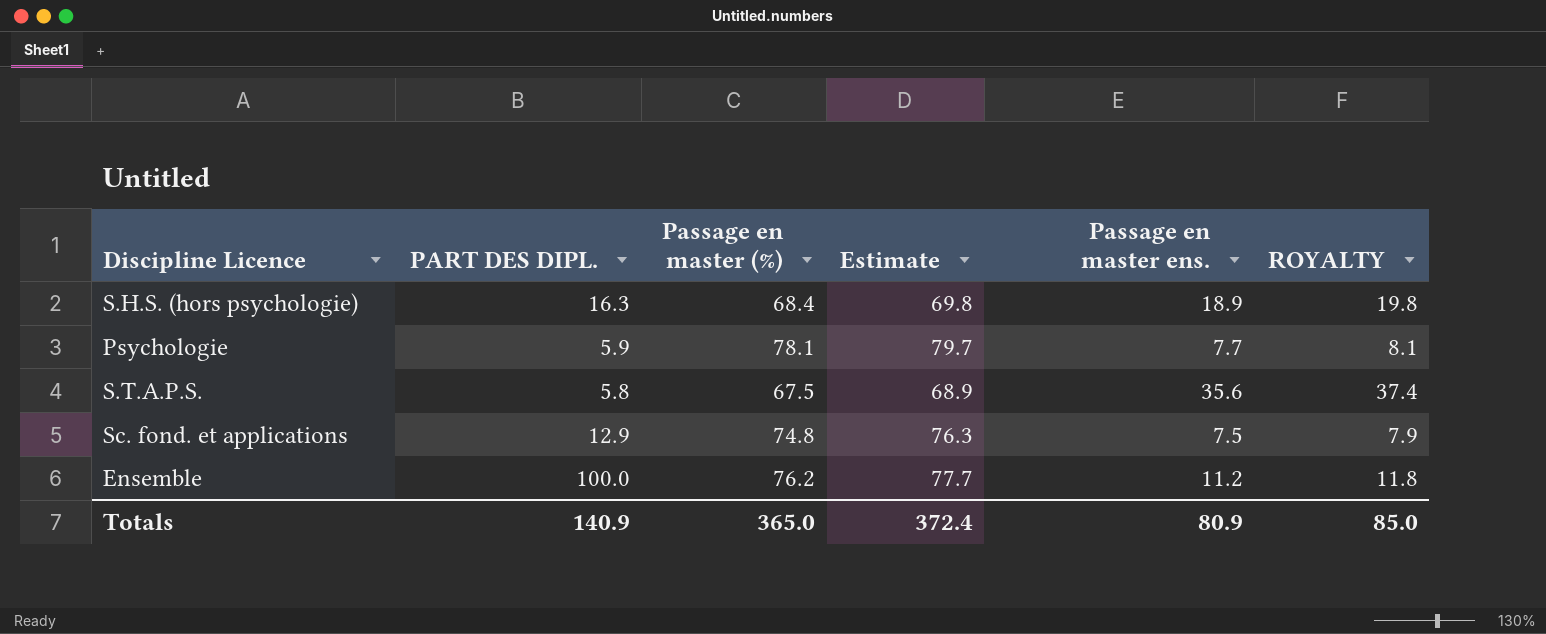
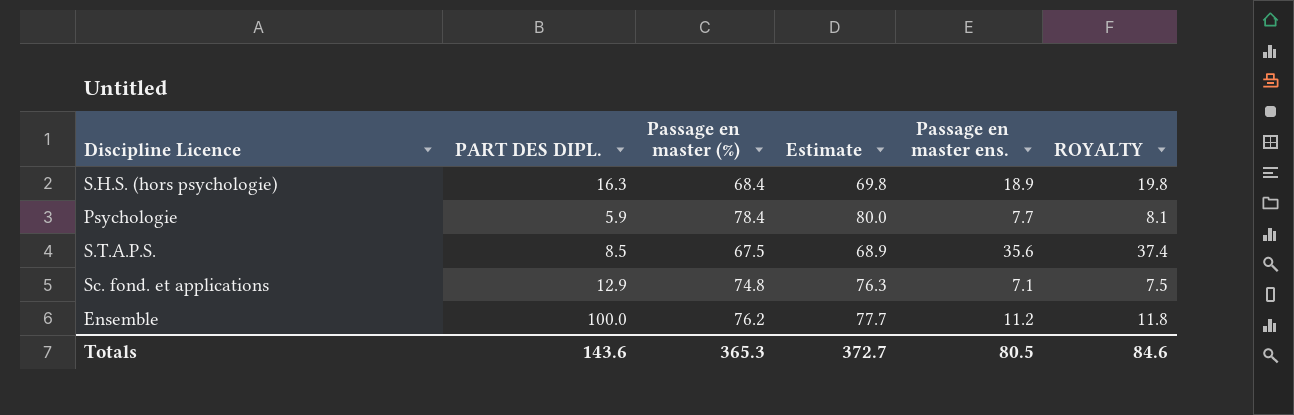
Psychologie | Passage en master (%): 78.1 -> 78.4
Psychologie | Estimate: 79.7 -> 80.0
S.T.A.P.S. | PART DES DIPL.: 5.8 -> 8.5
Sc. fond. et applications | Passage en master ens.: 7.5 -> 7.1
Sc. fond. et applications | ROYALTY: 7.9 -> 7.5
Totals | PART DES DIPL.: 140.9 -> 143.6
Totals | Passage en master (%): 365.0 -> 365.3
Totals | Estimate: 372.4 -> 372.7
Totals | Passage en master ens.: 80.9 -> 80.5
Totals | ROYALTY: 85.0 -> 84.6

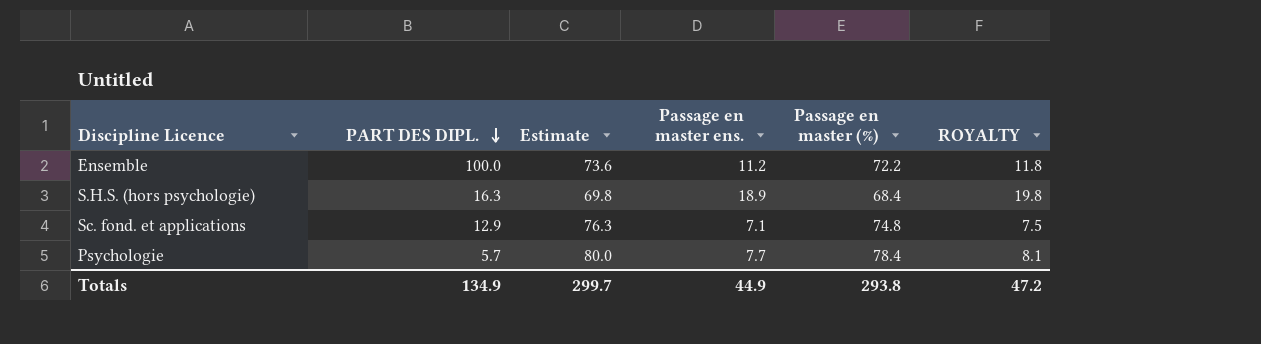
row order: none -> PART DES DIPL. descending
column Passage en master (%) | position: 3 -> 5
row S.T.A.P.S.: 8.5 | 67.5 | 68.9 | 35.6 | 37.4 -> none
Ensemble | Estimate: 77.7 -> 73.6
Ensemble | Passage en master (%): 76.2 -> 72.2
Psychologie | PART DES DIPL.: 5.9 -> 5.7
Totals | PART DES DIPL.: 143.6 -> 134.9
Totals | Estimate: 372.7 -> 299.7
Totals | Passage en master ens.: 80.5 -> 44.9
Totals | Passage en master (%): 365.3 -> 293.8
Totals | ROYALTY: 84.6 -> 47.2

